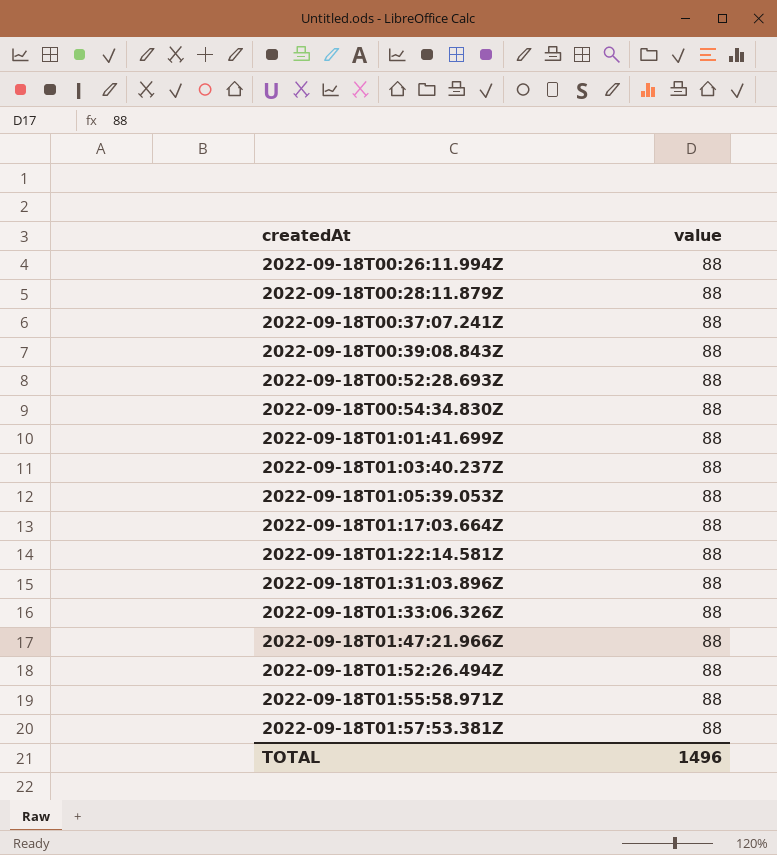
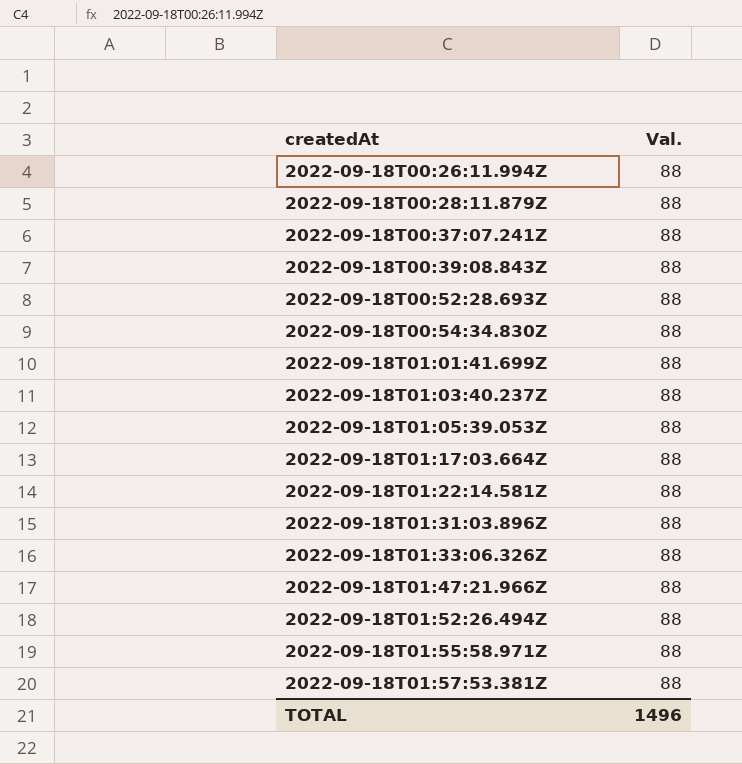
column name: value -> Val.

